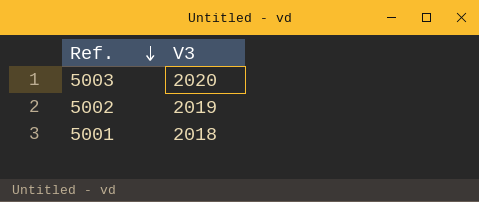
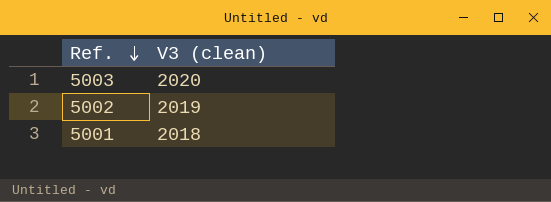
column name: V3 -> V3 (clean)

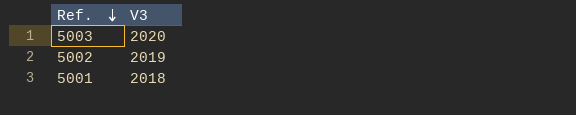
column name: V3 (clean) -> V3

